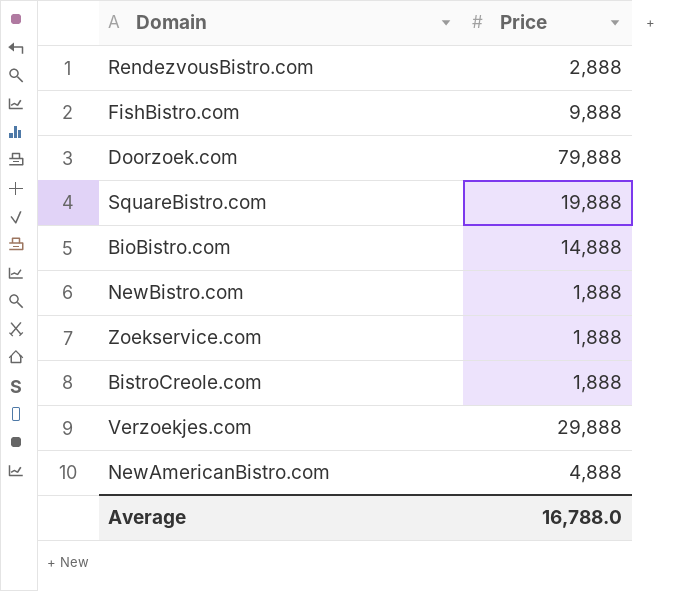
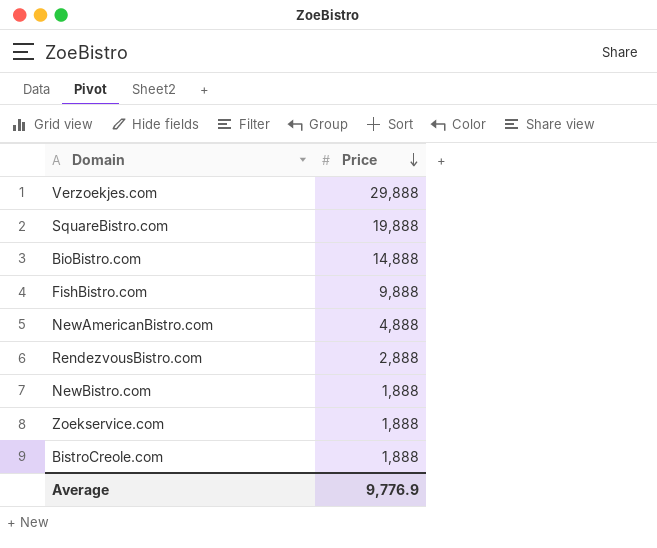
row order: none -> Price descending
row Doorzoek.com: 79,888 -> none
Average | Price: 16,788.0 -> 9,776.9

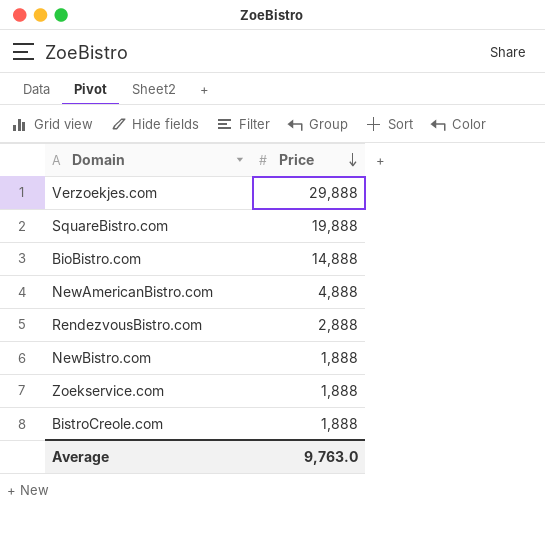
row FishBistro.com: 9,888 -> none
Average | Price: 9,776.9 -> 9,763.0

